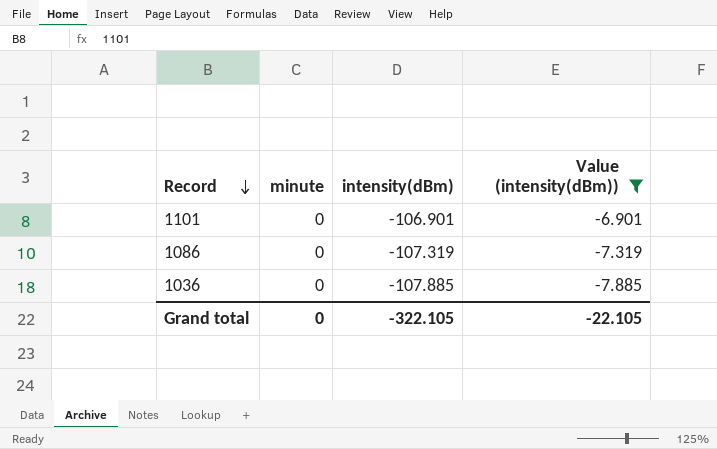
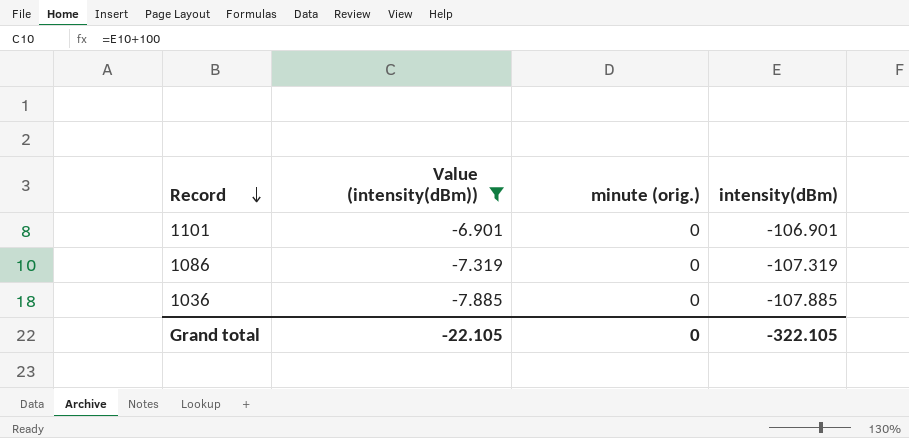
column Value (intensity(dBm)) | position: 4 -> 2
column name: minute -> minute (orig.)

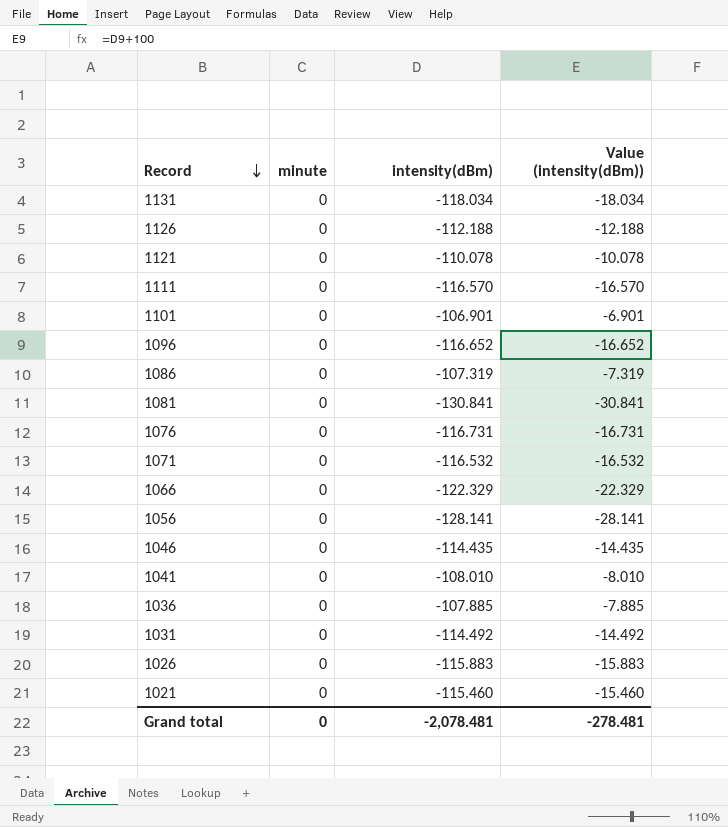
filter: Value (intensity(dBm)) >= -7.885 -> none
column name: minute (orig.) -> minute
column Value (intensity(dBm)) | position: 2 -> 4
Grand total | intensity(dBm): -322.105 -> -2,078.481
Grand total | Value (intensity(dBm)): -22.105 -> -278.481

